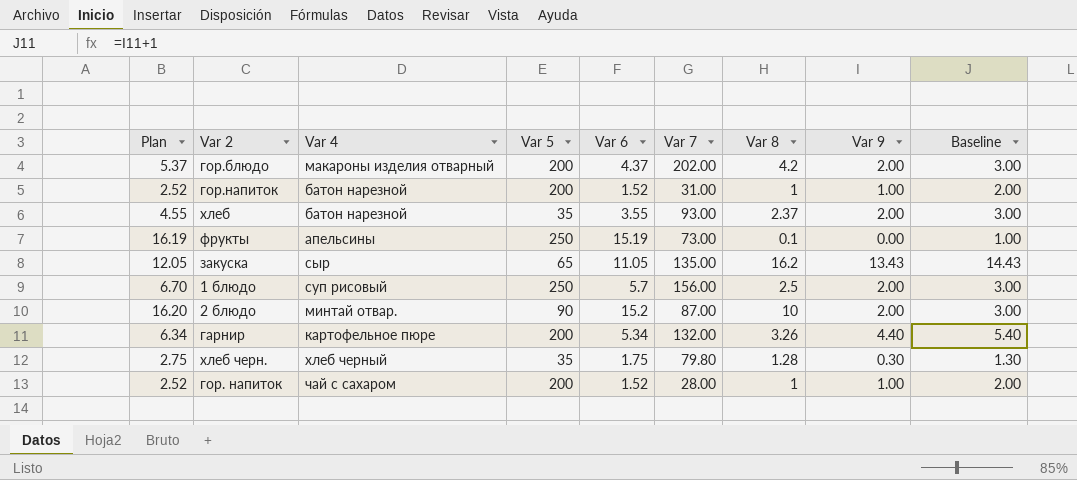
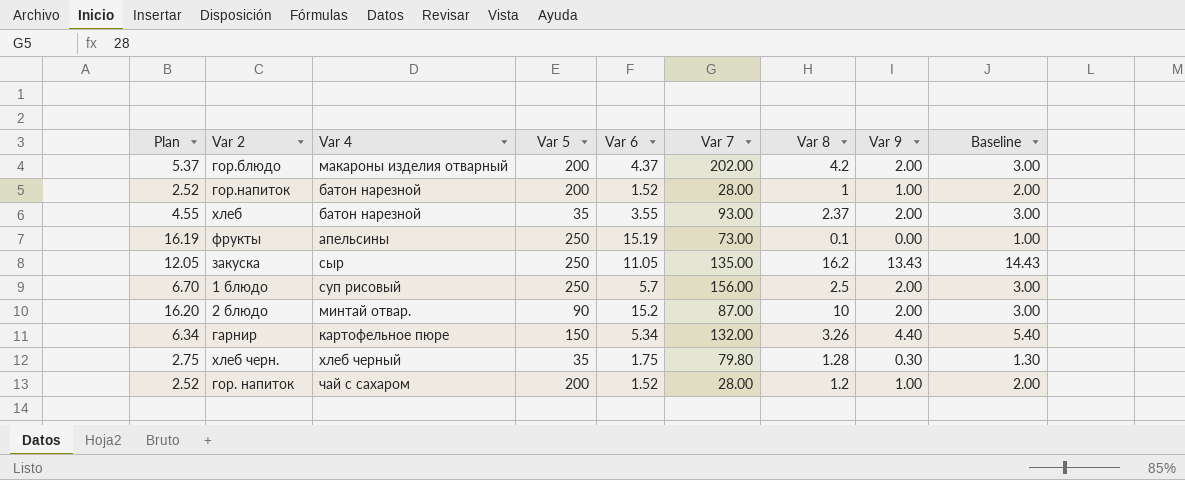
гор.напиток | Var 7: 31.00 -> 28.00
закуска | Var 5: 65 -> 250
гарнир | Var 5: 200 -> 150
гор. напиток | Var 8: 1 -> 1.2

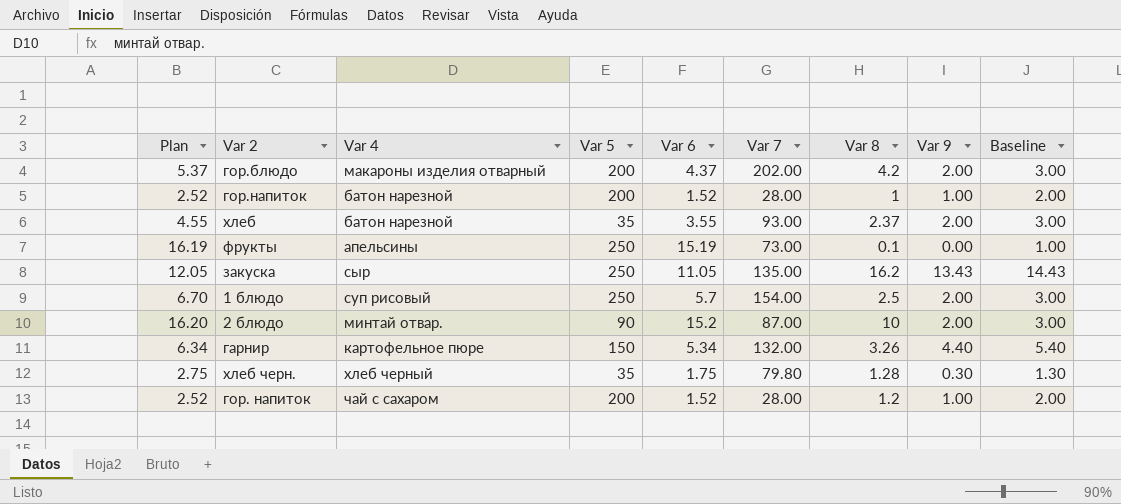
1 блюдо | Var 7: 156.00 -> 154.00

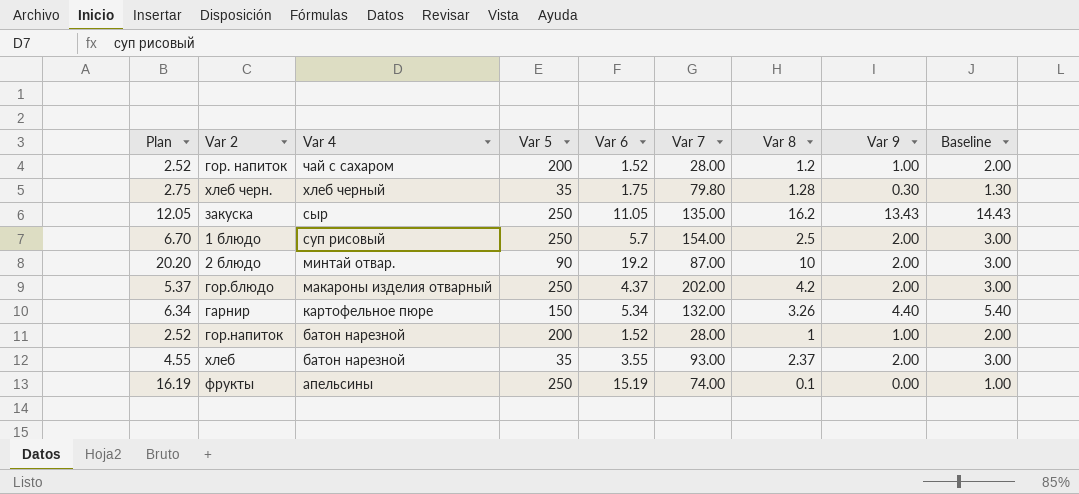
row order: none -> Var 4 descending
2 блюдо | Plan: 16.20 -> 20.20
2 блюдо | Var 6: 15.2 -> 19.2
гор.блюдо | Var 5: 200 -> 250
фрукты | Var 7: 73.00 -> 74.00

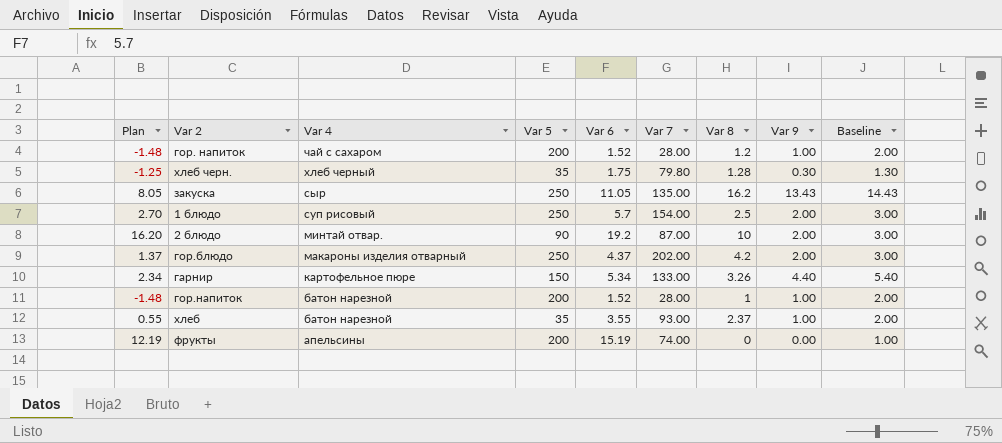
column Plan | formula: [Var 6] + 1 -> [Var 6] - 3
гарнир | Var 7: 132.00 -> 133.00
хлеб | Var 9: 2.00 -> 1.00
хлеб | Baseline: 3.00 -> 2.00
фрукты | Var 5: 250 -> 200
фрукты | Var 8: 0.1 -> 0

